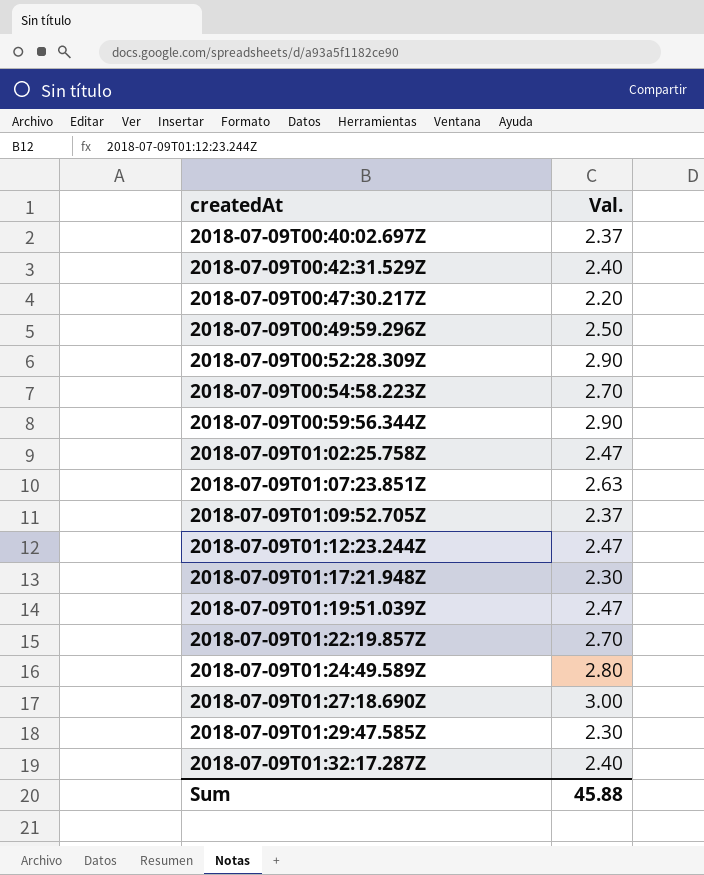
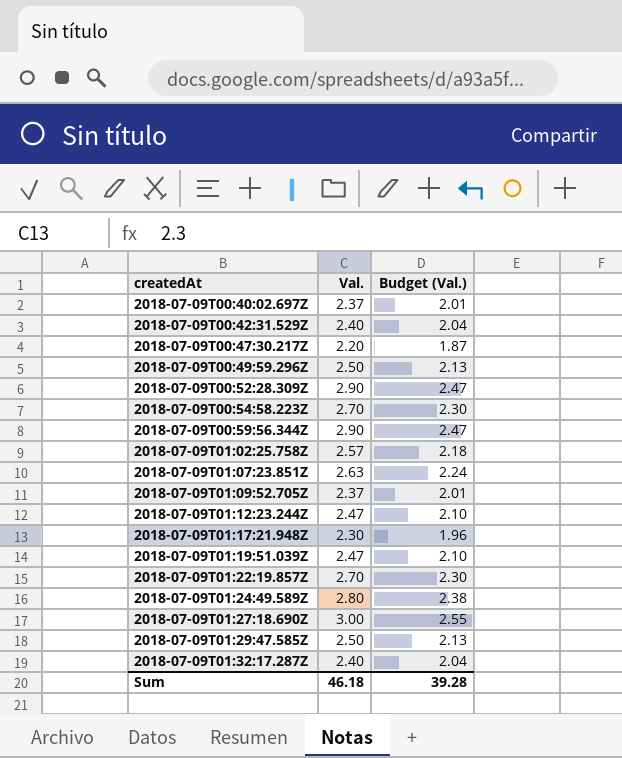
column Budget (Val.) | formula: none -> [Val.] * 0.85
2018-07-09T01:02:25.758Z | Val.: 2.47 -> 2.57
2018-07-09T01:29:47.585Z | Val.: 2.30 -> 2.50
Sum | Val.: 45.88 -> 46.18

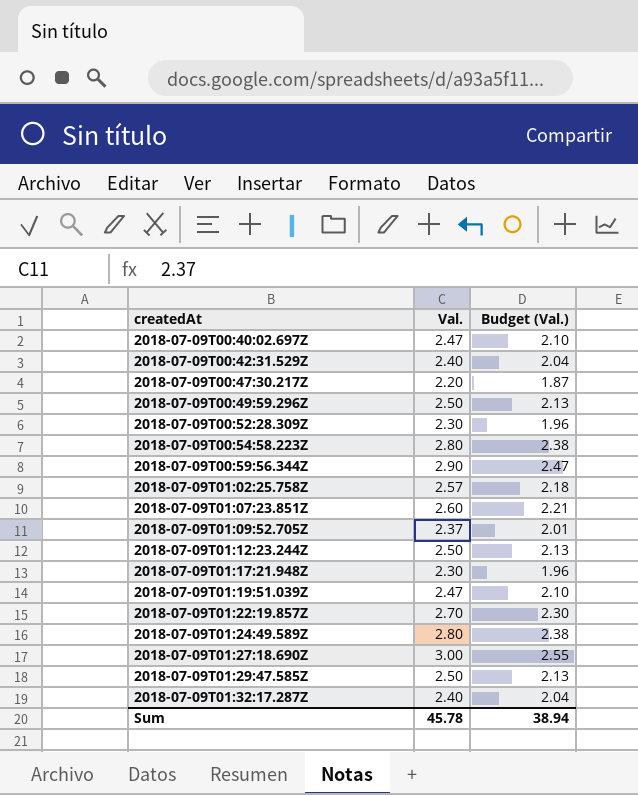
2018-07-09T00:40:02.697Z | Val.: 2.37 -> 2.47
2018-07-09T00:40:02.697Z | Budget (Val.): 2.01 -> 2.10
2018-07-09T00:52:28.309Z | Val.: 2.90 -> 2.30
2018-07-09T00:52:28.309Z | Budget (Val.): 2.47 -> 1.96
2018-07-09T00:54:58.223Z | Val.: 2.70 -> 2.80
2018-07-09T00:54:58.223Z | Budget (Val.): 2.30 -> 2.38
2018-07-09T01:07:23.851Z | Val.: 2.63 -> 2.60
2018-07-09T01:07:23.851Z | Budget (Val.): 2.24 -> 2.21
2018-07-09T01:12:23.244Z | Val.: 2.47 -> 2.50
2018-07-09T01:12:23.244Z | Budget (Val.): 2.10 -> 2.13
Sum | Val.: 46.18 -> 45.78
Sum | Budget (Val.): 39.28 -> 38.94

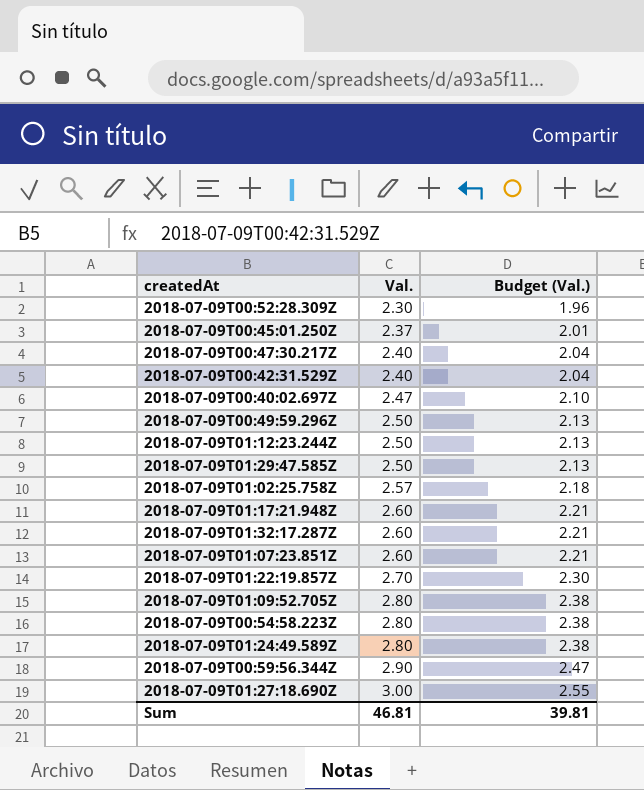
row order: createdAt ascending -> Val. ascending
row 2018-07-09T01:19:51.039Z: 2.47 | 2.10 -> none
row 2018-07-09T00:45:01.250Z: none -> 2.37 | 2.01
2018-07-09T00:47:30.217Z | Val.: 2.20 -> 2.40
2018-07-09T00:47:30.217Z | Budget (Val.): 1.87 -> 2.04
2018-07-09T01:17:21.948Z | Val.: 2.30 -> 2.60
2018-07-09T01:17:21.948Z | Budget (Val.): 1.96 -> 2.21
2018-07-09T01:32:17.287Z | Val.: 2.40 -> 2.60
2018-07-09T01:32:17.287Z | Budget (Val.): 2.04 -> 2.21
2018-07-09T01:09:52.705Z | Val.: 2.37 -> 2.80
2018-07-09T01:09:52.705Z | Budget (Val.): 2.01 -> 2.38
Sum | Val.: 45.78 -> 46.81
Sum | Budget (Val.): 38.94 -> 39.81

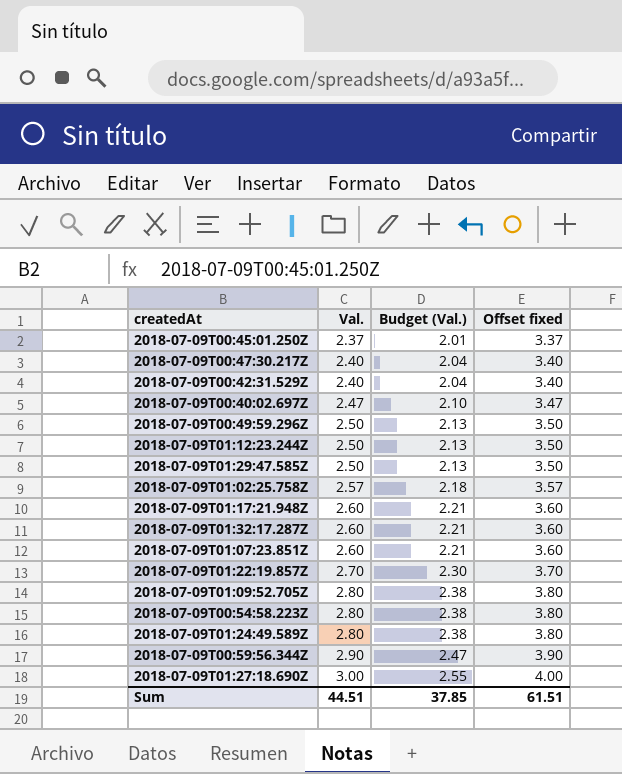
column Offset fixed | formula: none -> [Val.] + 1
row 2018-07-09T00:52:28.309Z: 2.30 | 1.96 -> none
Sum | Val.: 46.81 -> 44.51
Sum | Budget (Val.): 39.81 -> 37.85

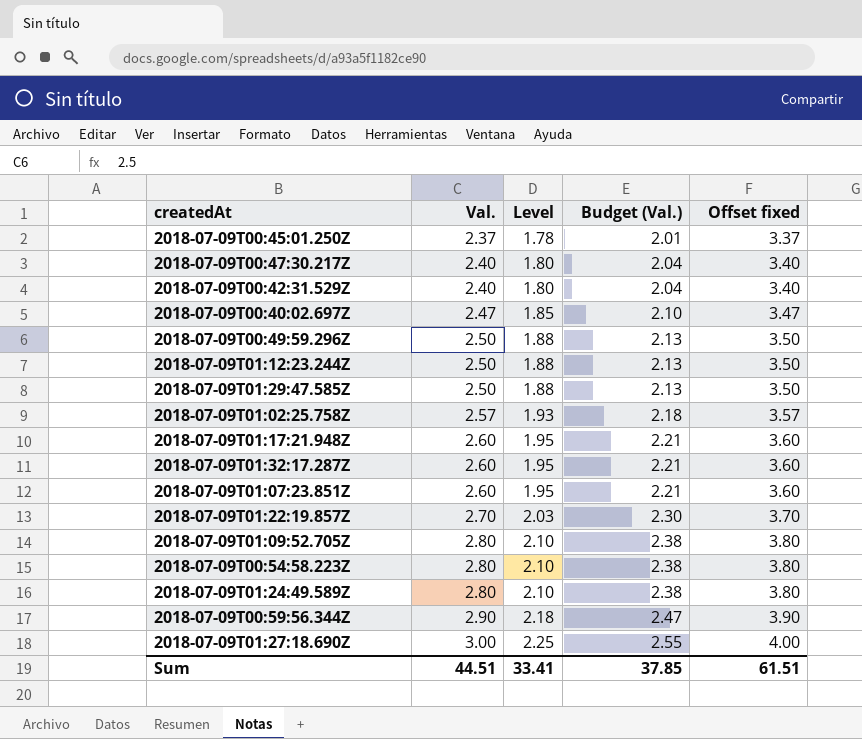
column Level | formula: none -> [Val.] * 0.75

